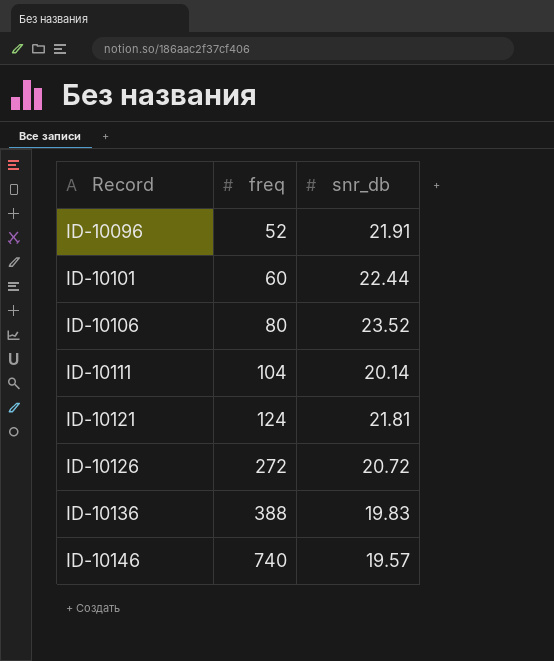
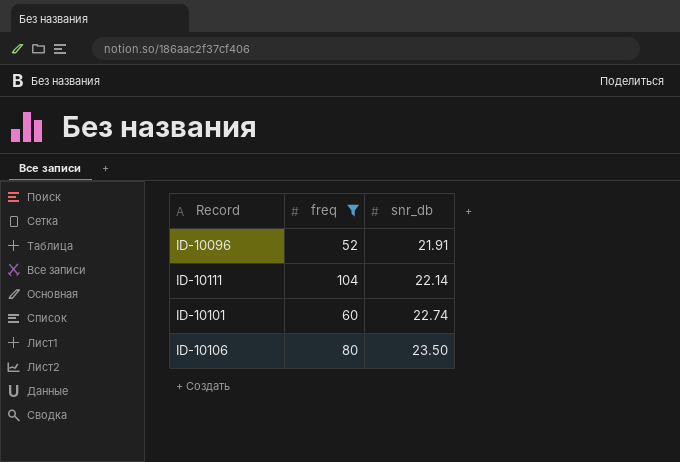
filter: none -> freq <= 104
row order: Record ascending -> snr_db ascending
ID-10111 | snr_db: 20.14 -> 22.14
ID-10101 | snr_db: 22.44 -> 22.74
ID-10106 | snr_db: 23.52 -> 23.50

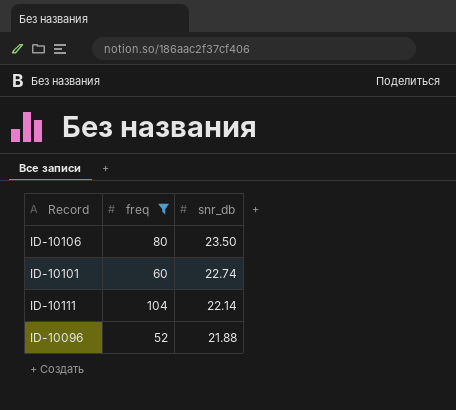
row order: snr_db ascending -> snr_db descending
ID-10096 | snr_db: 21.91 -> 21.88

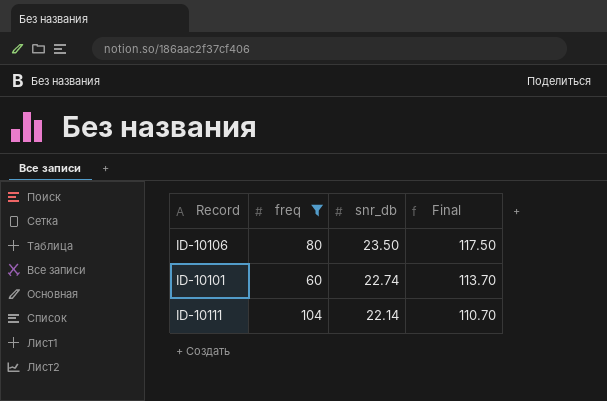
column Final | formula: none -> [snr_db] * 5
row ID-10096: 52 | 21.88 -> none

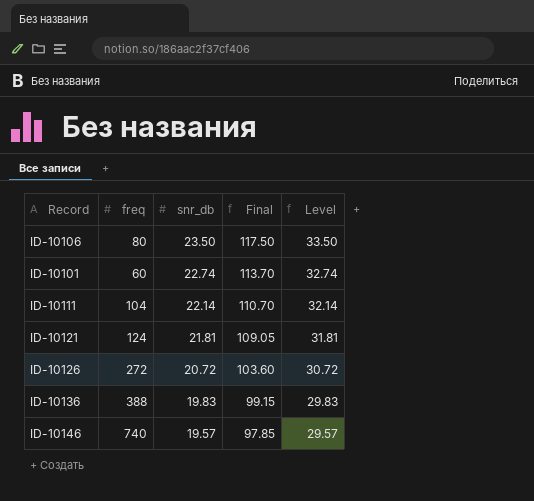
filter: freq <= 104 -> none
column Level | formula: none -> [snr_db] + 10

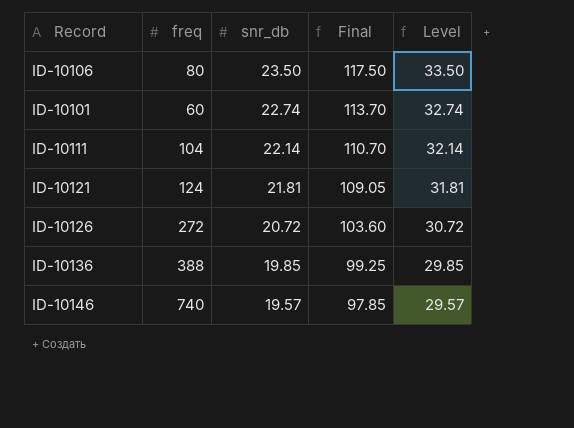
ID-10136 | snr_db: 19.83 -> 19.85
ID-10136 | Final: 99.15 -> 99.25
ID-10136 | Level: 29.83 -> 29.85

